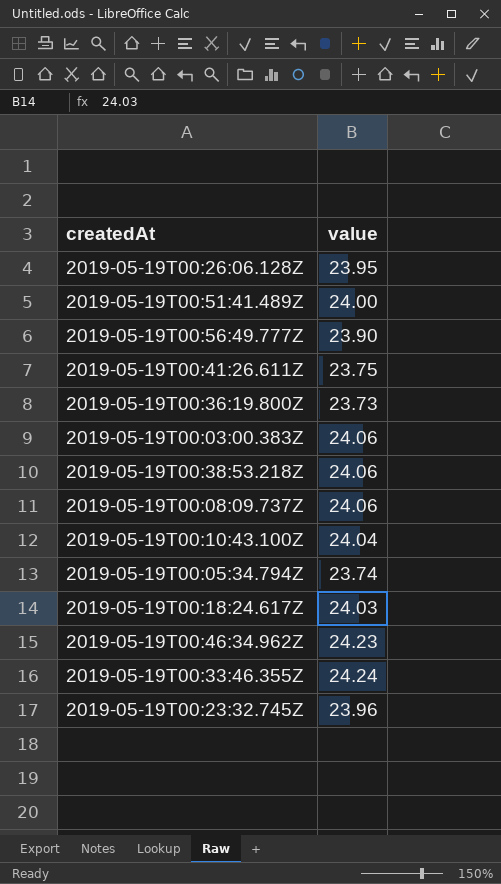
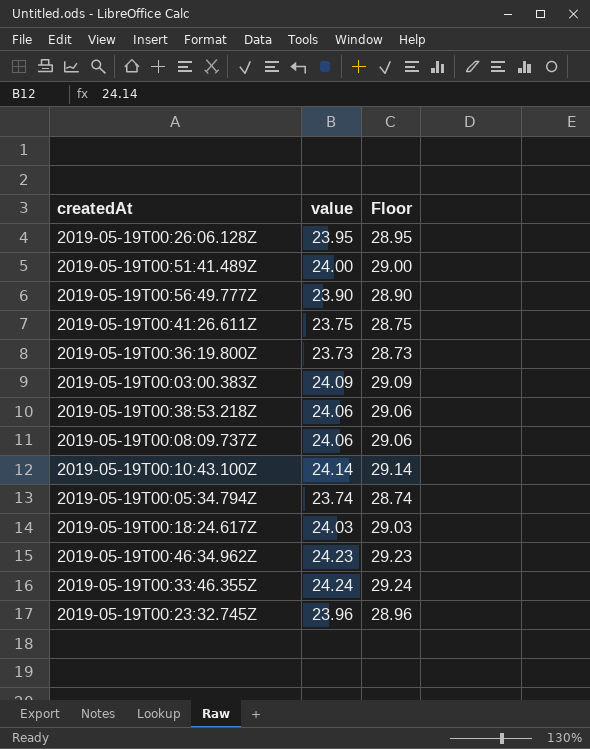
column Floor | formula: none -> [value] + 5
2019-05-19T00:03:00.383Z | value: 24.06 -> 24.09
2019-05-19T00:10:43.100Z | value: 24.04 -> 24.14

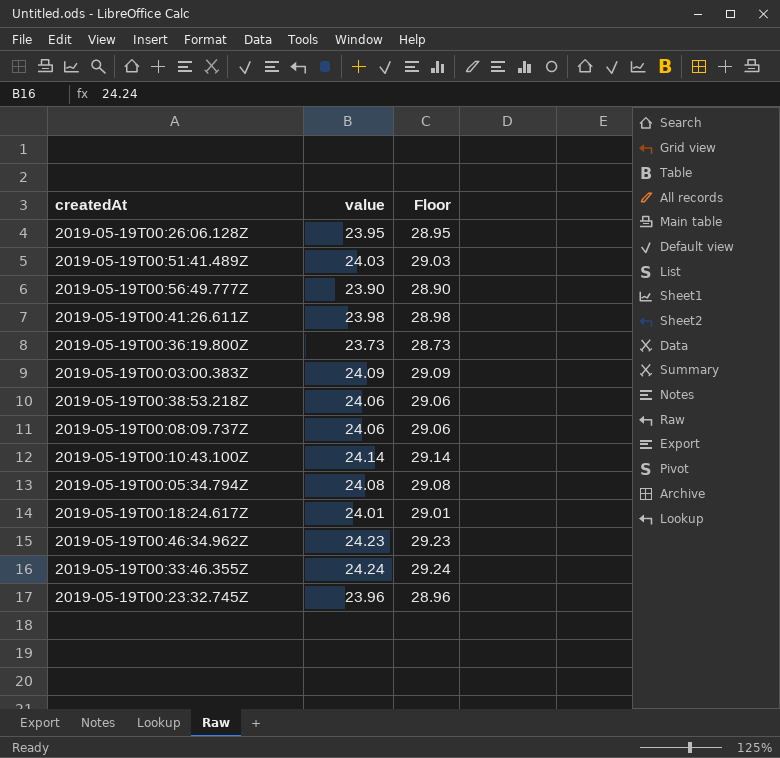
2019-05-19T00:51:41.489Z | value: 24.00 -> 24.03
2019-05-19T00:51:41.489Z | Floor: 29.00 -> 29.03
2019-05-19T00:41:26.611Z | value: 23.75 -> 23.98
2019-05-19T00:41:26.611Z | Floor: 28.75 -> 28.98
2019-05-19T00:05:34.794Z | value: 23.74 -> 24.08
2019-05-19T00:05:34.794Z | Floor: 28.74 -> 29.08
2019-05-19T00:18:24.617Z | value: 24.03 -> 24.01
2019-05-19T00:18:24.617Z | Floor: 29.03 -> 29.01

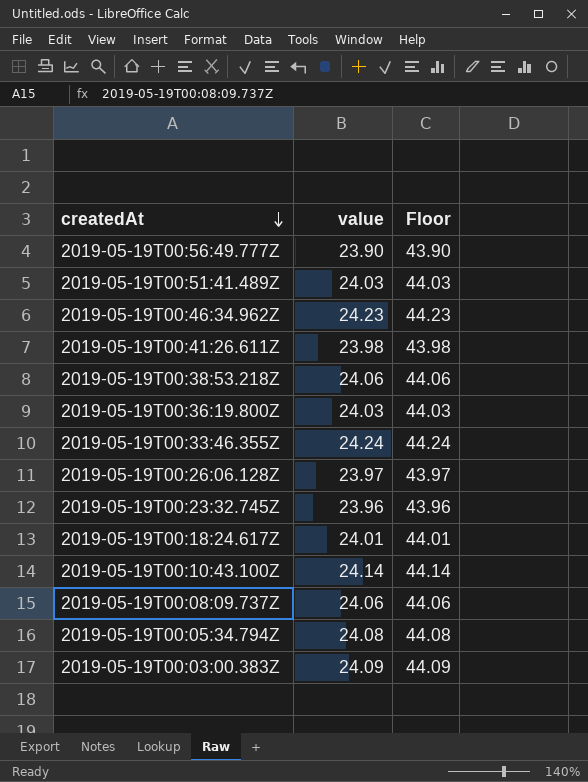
row order: none -> createdAt descending
column Floor | formula: [value] + 5 -> [value] + 20
2019-05-19T00:36:19.800Z | value: 23.73 -> 24.03
2019-05-19T00:26:06.128Z | value: 23.95 -> 23.97

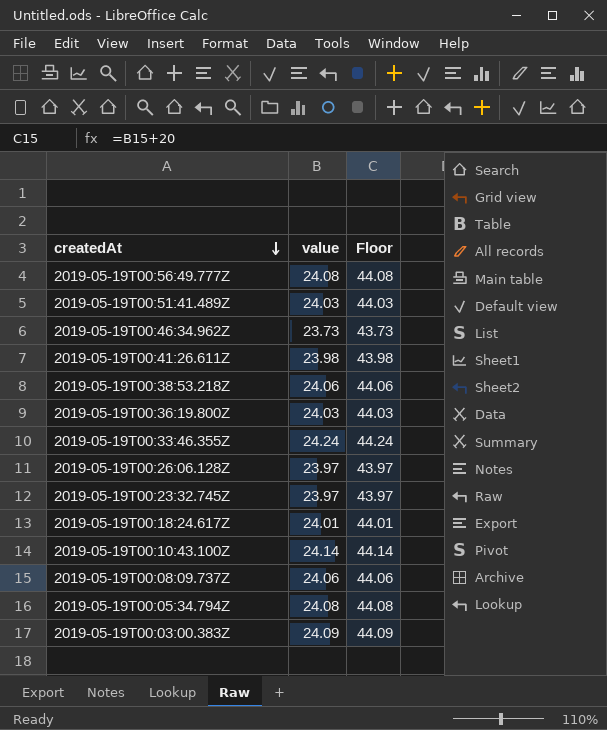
2019-05-19T00:56:49.777Z | value: 23.90 -> 24.08
2019-05-19T00:56:49.777Z | Floor: 43.90 -> 44.08
2019-05-19T00:46:34.962Z | value: 24.23 -> 23.73
2019-05-19T00:46:34.962Z | Floor: 44.23 -> 43.73
2019-05-19T00:23:32.745Z | value: 23.96 -> 23.97
2019-05-19T00:23:32.745Z | Floor: 43.96 -> 43.97

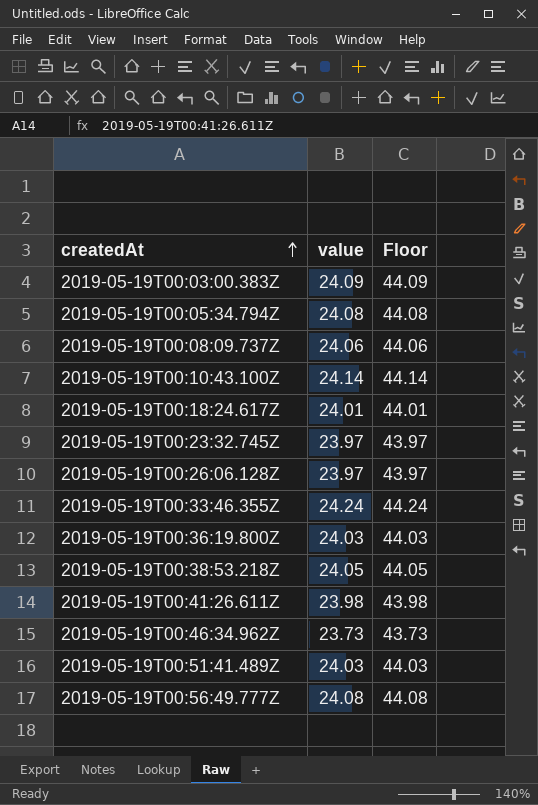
row order: createdAt descending -> createdAt ascending
2019-05-19T00:38:53.218Z | value: 24.06 -> 24.05
2019-05-19T00:38:53.218Z | Floor: 44.06 -> 44.05

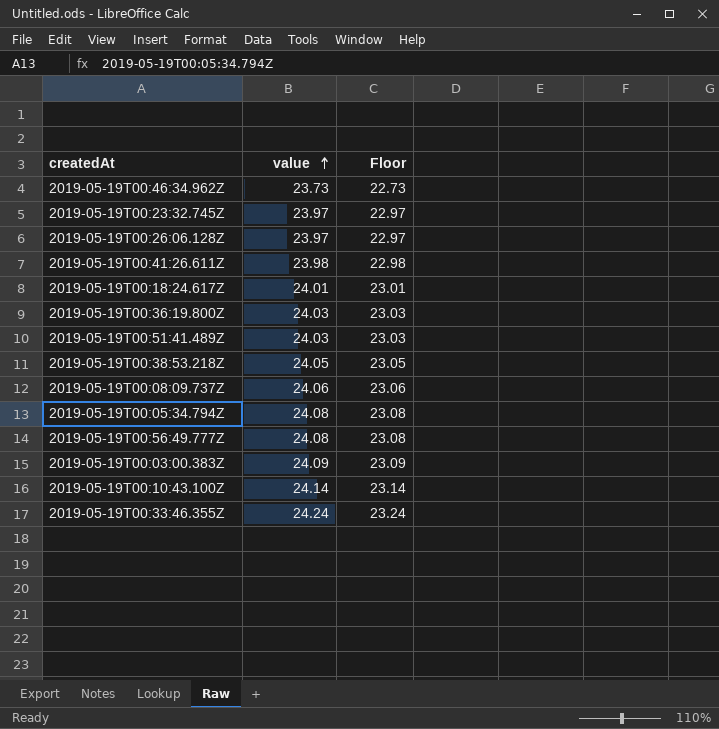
row order: createdAt ascending -> value ascending
column Floor | formula: [value] + 20 -> [value] - 1

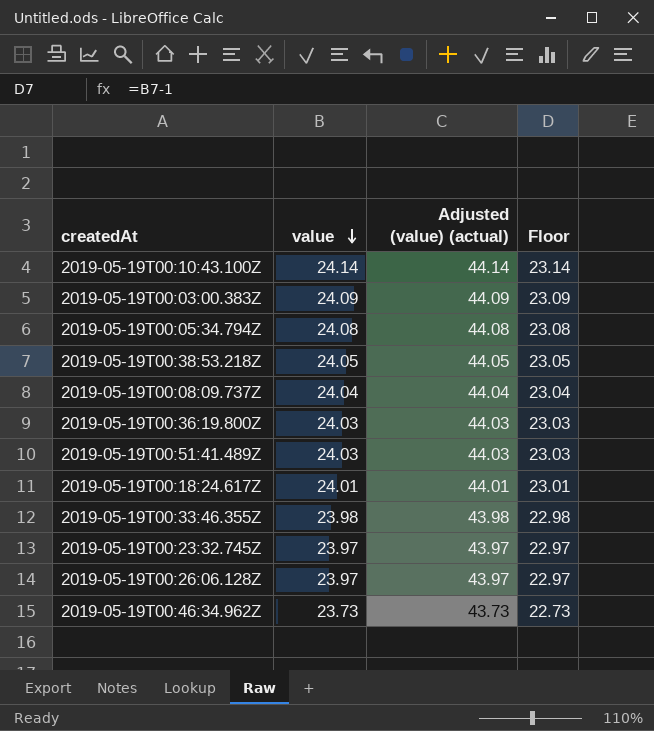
row order: value ascending -> value descending
column Adjusted (value) (actual) | formula: none -> [value] + 20
row 2019-05-19T00:41:26.611Z: 23.98 | 22.98 -> none
row 2019-05-19T00:56:49.777Z: 24.08 | 23.08 -> none
2019-05-19T00:08:09.737Z | value: 24.06 -> 24.04
2019-05-19T00:08:09.737Z | Floor: 23.06 -> 23.04
2019-05-19T00:33:46.355Z | value: 24.24 -> 23.98
2019-05-19T00:33:46.355Z | Floor: 23.24 -> 22.98

